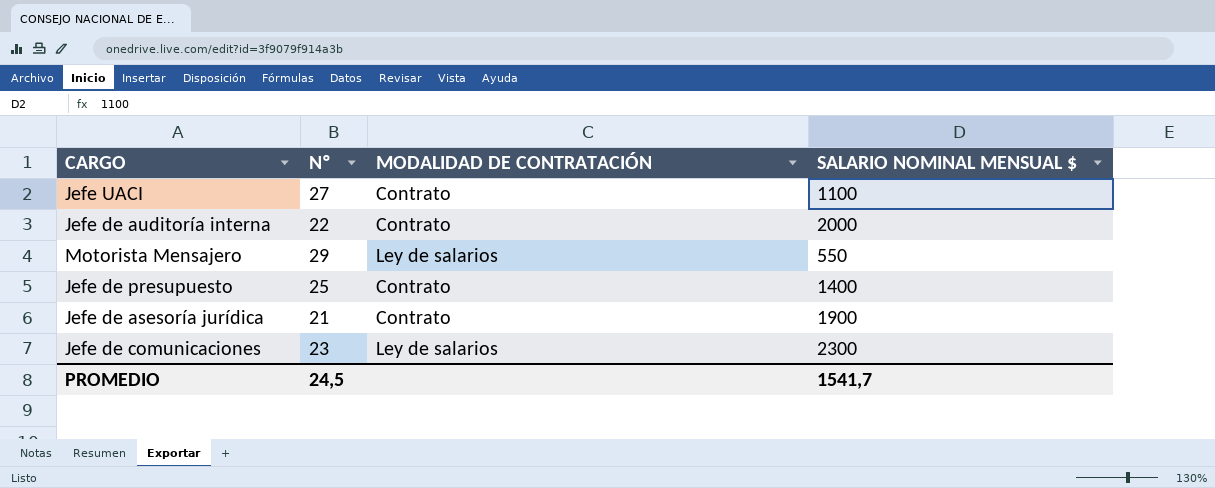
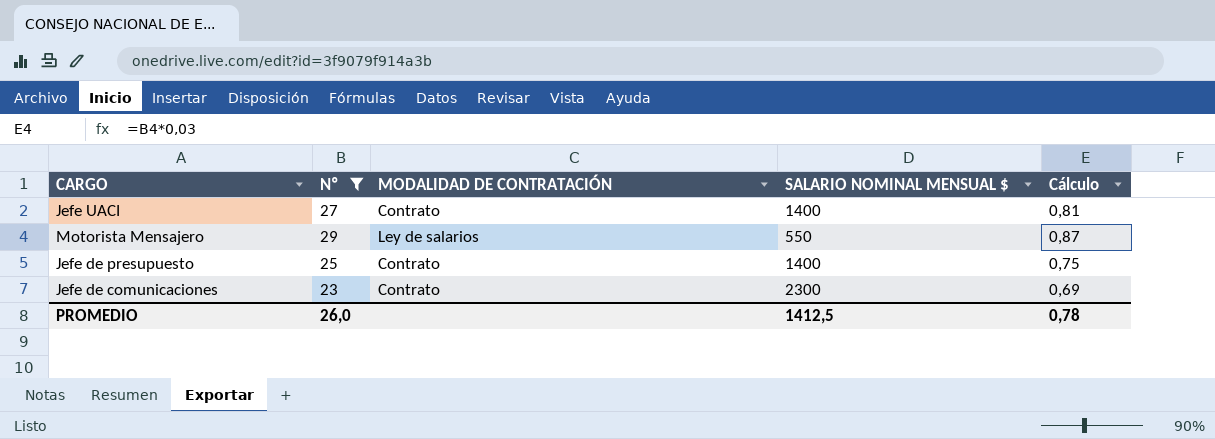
filter: none -> Nº >= 23
column Cálculo | formula: none -> [Nº] * 0,03
Jefe UACI | SALARIO NOMINAL MENSUAL $: 1100 -> 1400
Jefe de comunicaciones | MODALIDAD DE CONTRATACIÓN: Ley de salarios -> Contrato
PROMEDIO | Nº: 24,5 -> 26,0
PROMEDIO | SALARIO NOMINAL MENSUAL $: 1541,7 -> 1412,5

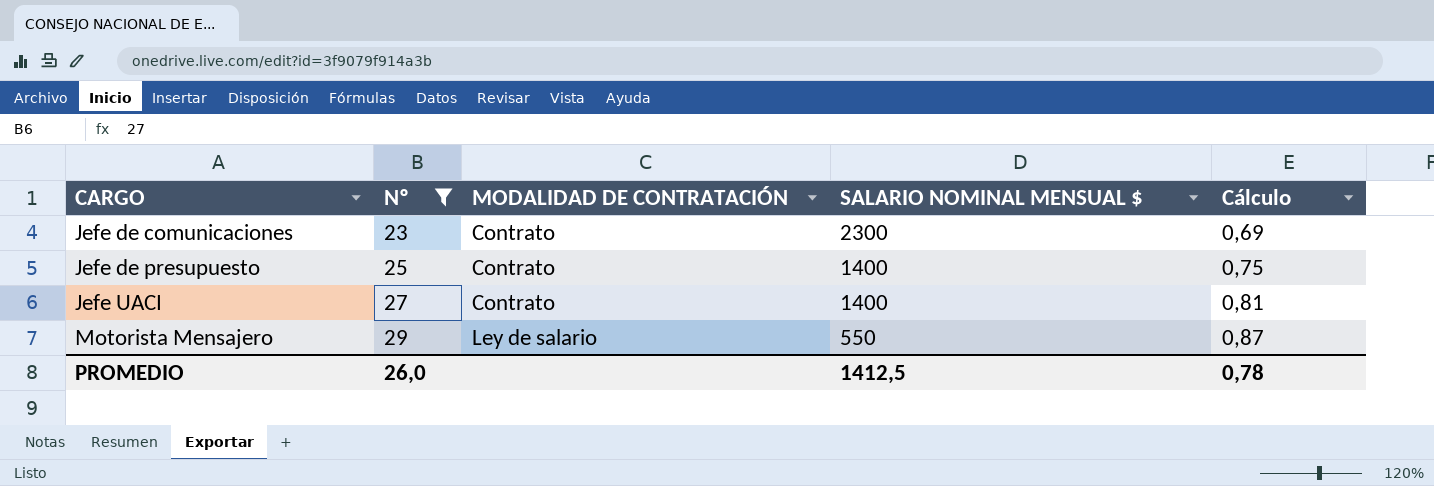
row order: none -> CARGO ascending
Motorista Mensajero | MODALIDAD DE CONTRATACIÓN: Ley de salarios -> Ley de salario

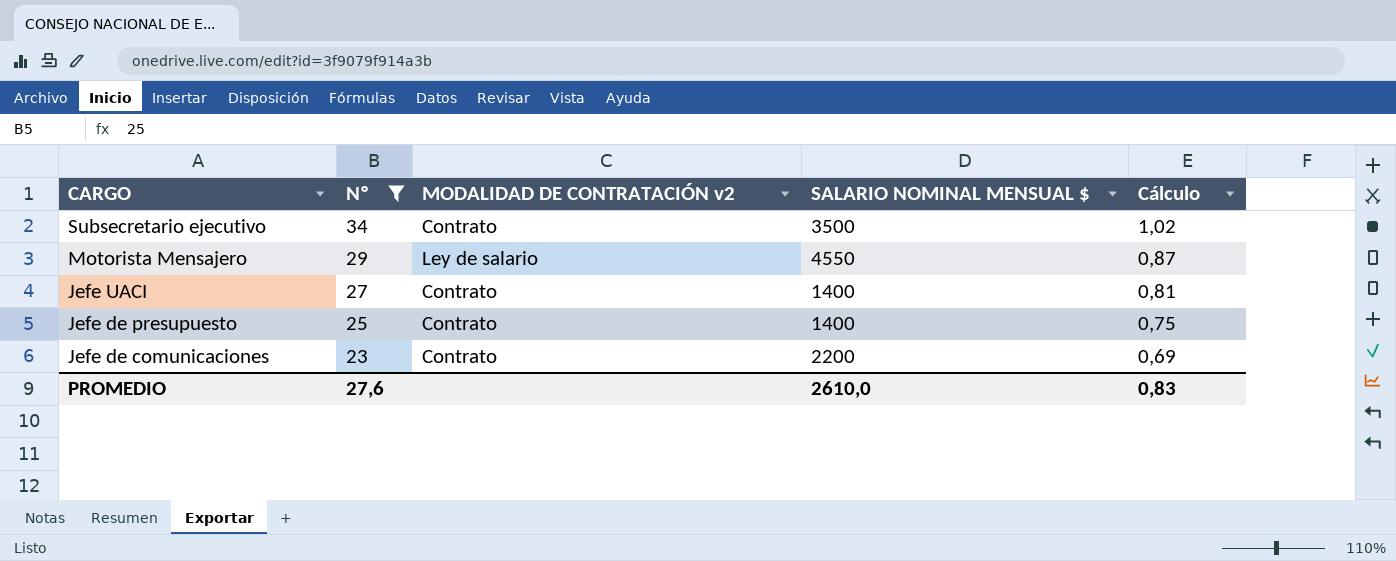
row order: CARGO ascending -> CARGO descending
column name: MODALIDAD DE CONTRATACIÓN -> MODALIDAD DE CONTRATACIÓN v2
row Subsecretario ejecutivo: none -> 34 | Contrato | 3500 | 1,02
Motorista Mensajero | SALARIO NOMINAL MENSUAL $: 550 -> 4550
Jefe de comunicaciones | SALARIO NOMINAL MENSUAL $: 2300 -> 2200
PROMEDIO | Nº: 26,0 -> 27,6
PROMEDIO | SALARIO NOMINAL MENSUAL $: 1412,5 -> 2610,0
PROMEDIO | Cálculo: 0,78 -> 0,83

